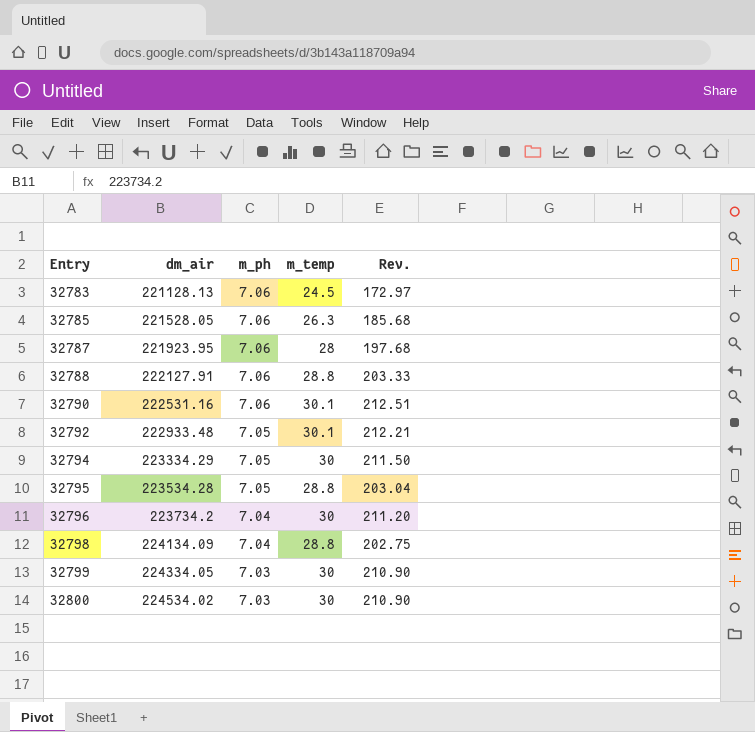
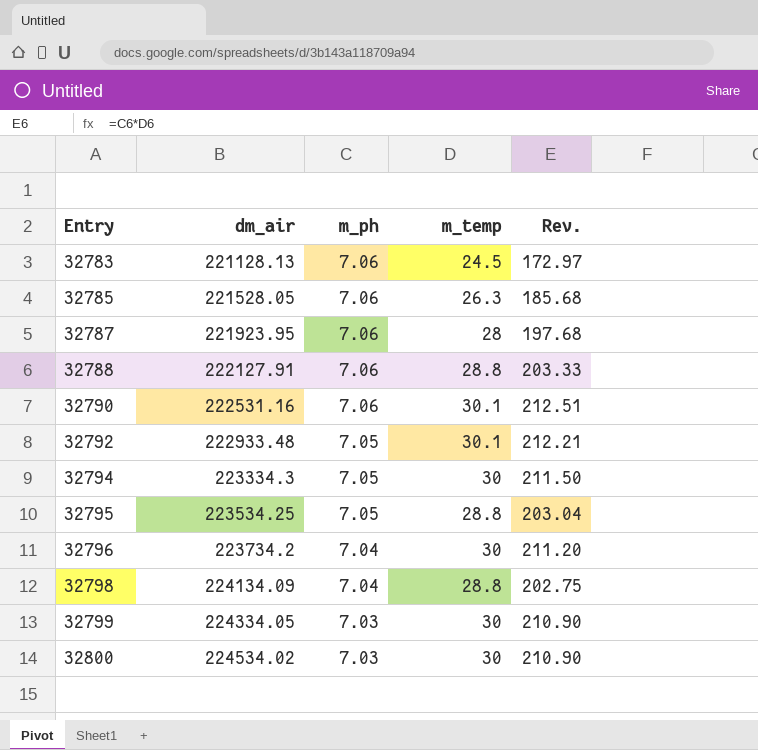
32794 | dm_air: 223334.29 -> 223334.3
32795 | dm_air: 223534.28 -> 223534.25

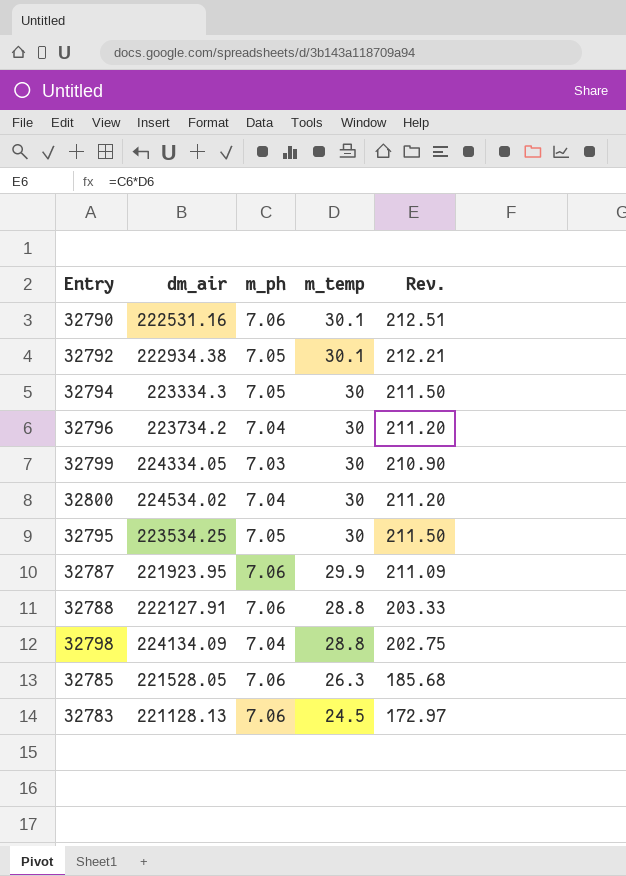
row order: Entry ascending -> m_temp descending
32792 | dm_air: 222933.48 -> 222934.38
32800 | m_ph: 7.03 -> 7.04
32800 | Rev.: 210.90 -> 211.20
32795 | m_temp: 28.8 -> 30
32795 | Rev.: 203.04 -> 211.50
32787 | m_temp: 28 -> 29.9
32787 | Rev.: 197.68 -> 211.09

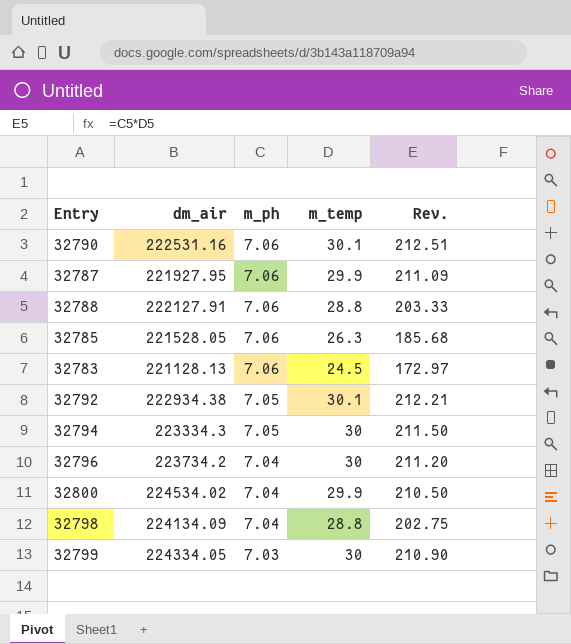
row order: m_temp descending -> m_ph descending
row 32795: 223534.25 | 7.05 | 30 | 211.50 -> none
32787 | dm_air: 221923.95 -> 221927.95
32800 | m_temp: 30 -> 29.9
32800 | Rev.: 211.20 -> 210.50

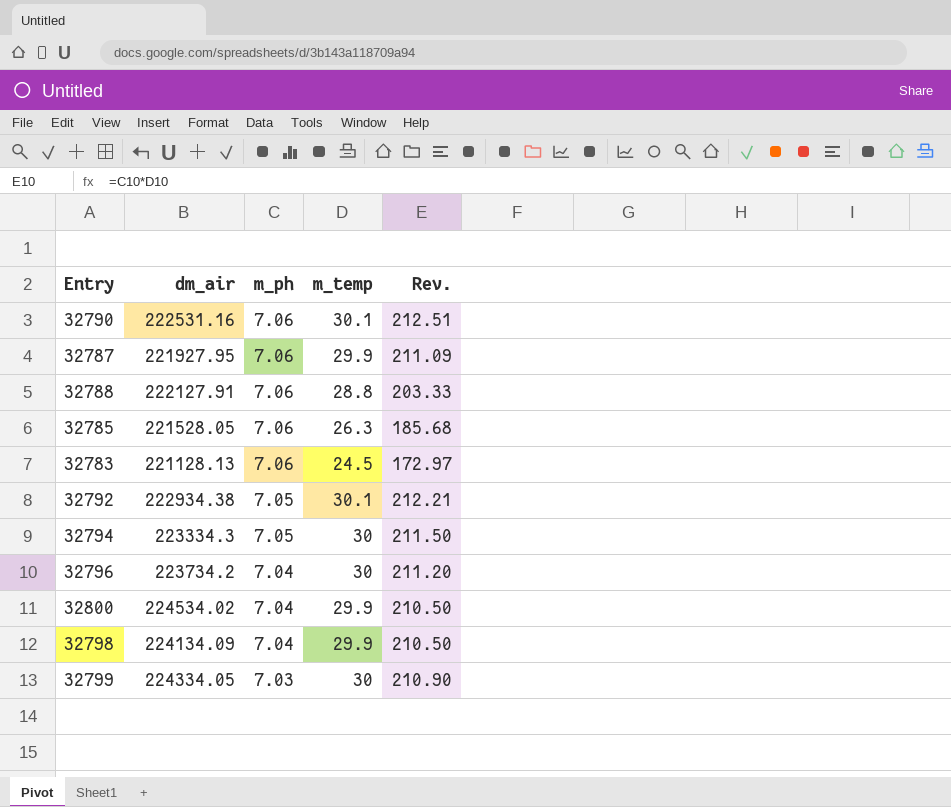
32798 | m_temp: 28.8 -> 29.9
32798 | Rev.: 202.75 -> 210.50

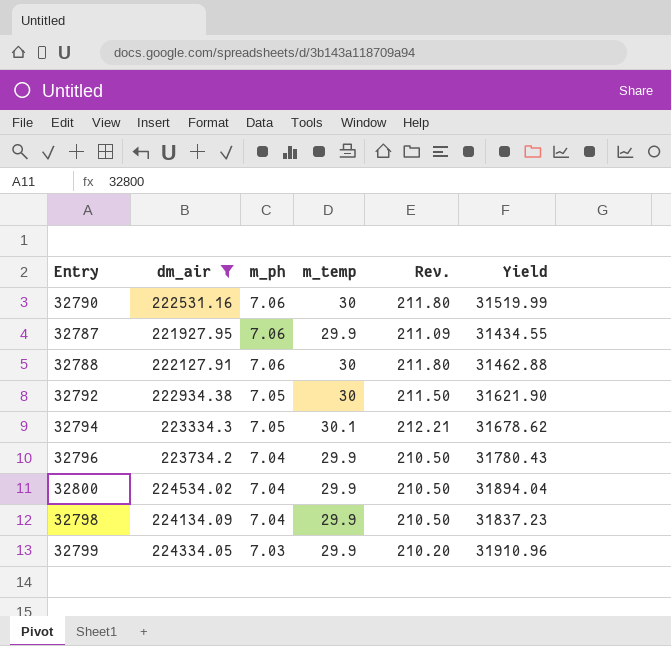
filter: none -> dm_air >= 221927.95
column Yield | formula: none -> [dm_air] / [m_ph]
32790 | m_temp: 30.1 -> 30
32790 | Rev.: 212.51 -> 211.80
32788 | m_temp: 28.8 -> 30
32788 | Rev.: 203.33 -> 211.80
32792 | m_temp: 30.1 -> 30
32792 | Rev.: 212.21 -> 211.50
32794 | m_temp: 30 -> 30.1
32794 | Rev.: 211.50 -> 212.21
32796 | m_temp: 30 -> 29.9
32796 | Rev.: 211.20 -> 210.50
32799 | m_temp: 30 -> 29.9
32799 | Rev.: 210.90 -> 210.20

